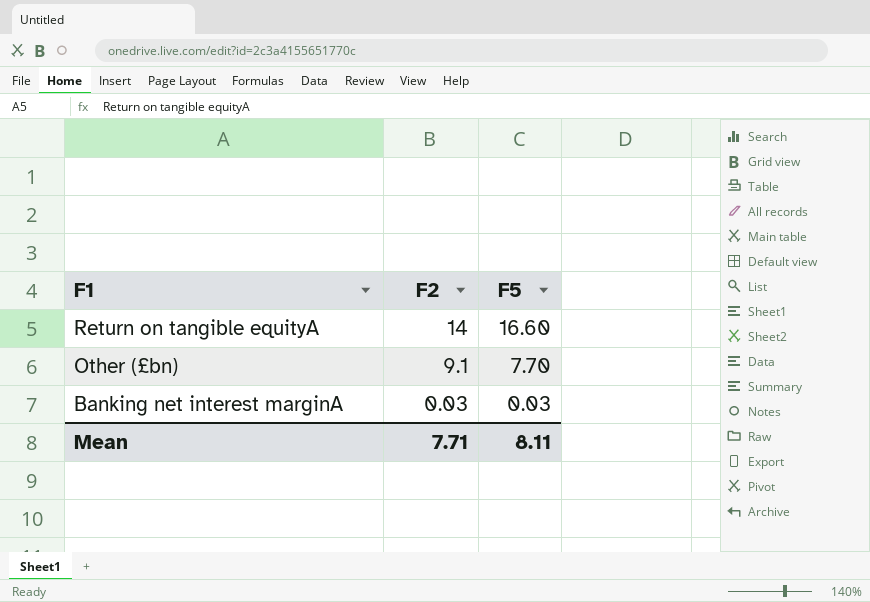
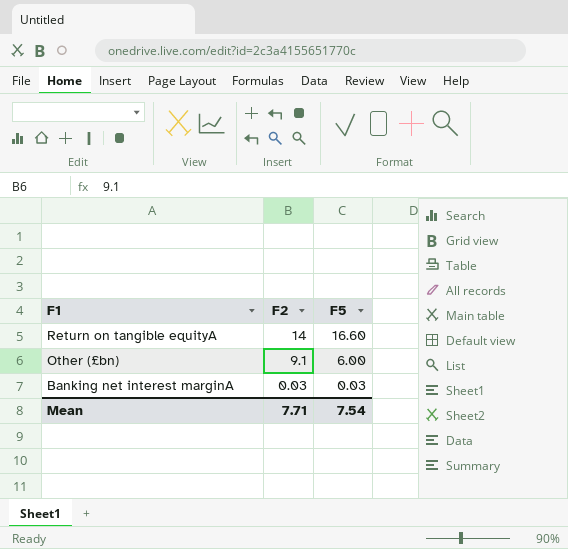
Other (£bn) | F5: 7.70 -> 6.00
Mean | F5: 8.11 -> 7.54

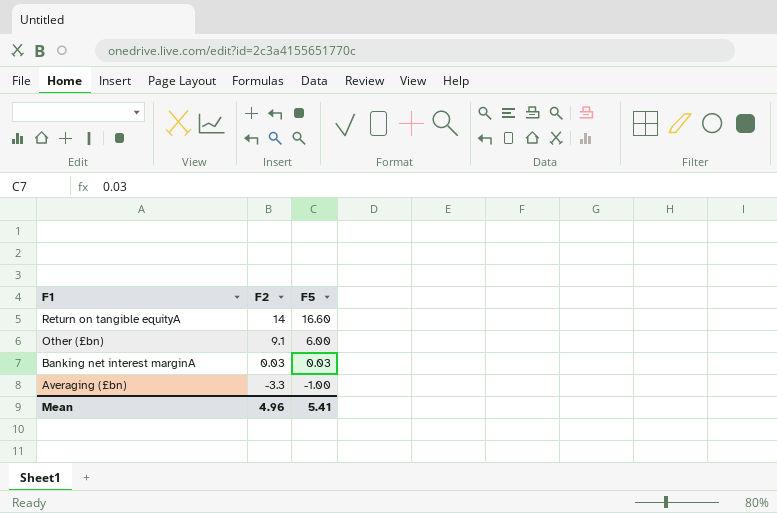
row Averaging (£bn): none -> -3.3 | -1.00
Mean | F2: 7.71 -> 4.96
Mean | F5: 7.54 -> 5.41

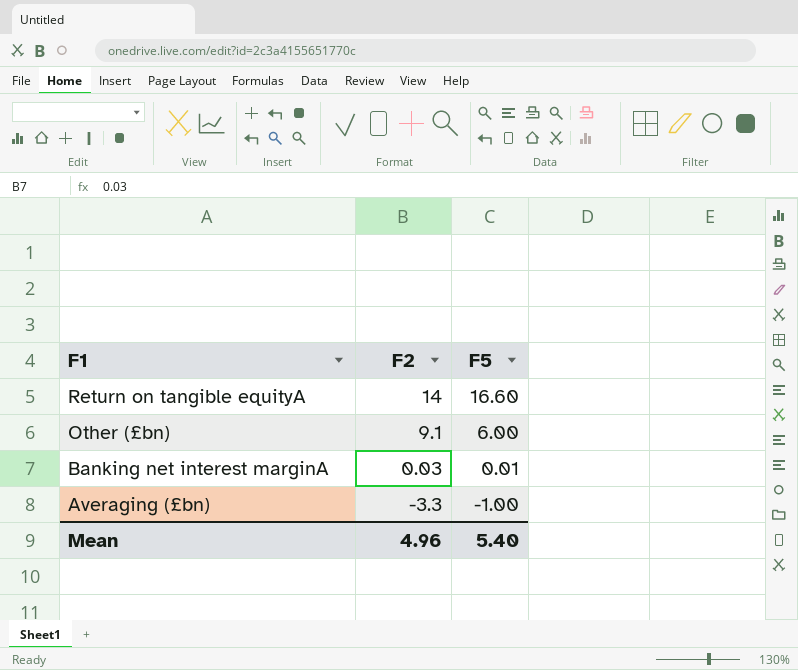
Banking net interest marginA | F5: 0.03 -> 0.01
Mean | F5: 5.41 -> 5.40

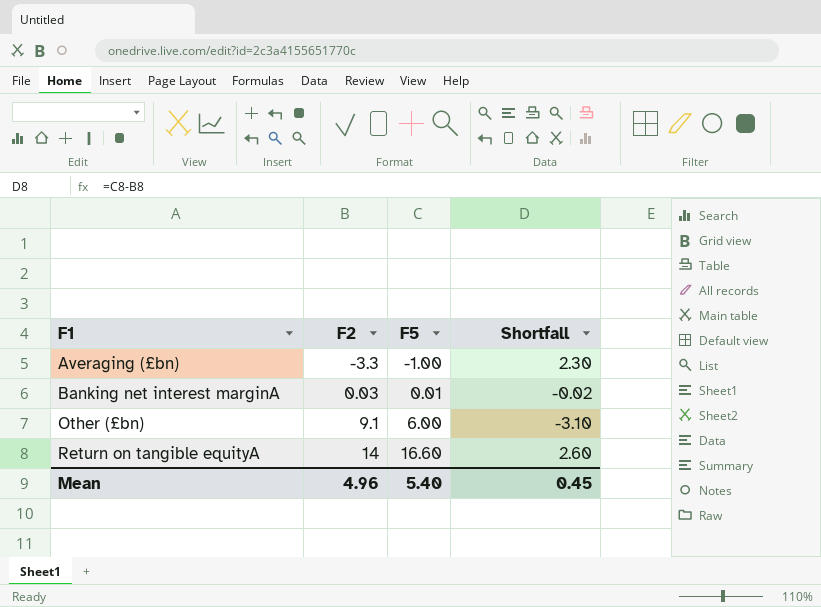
row order: F1 descending -> F1 ascending
column Shortfall | formula: none -> [F5] - [F2]

